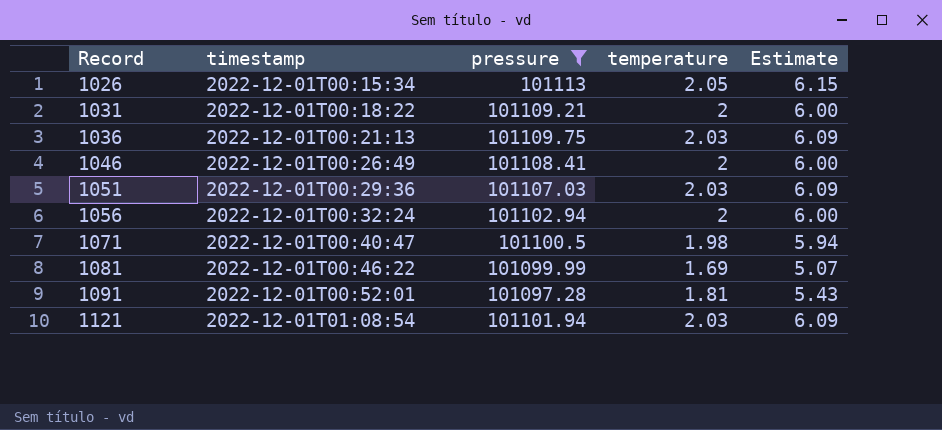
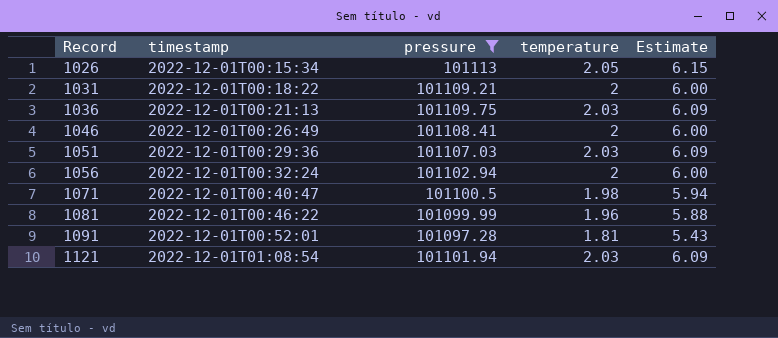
1081 | temperature: 1.69 -> 1.96
1081 | Estimate: 5.07 -> 5.88

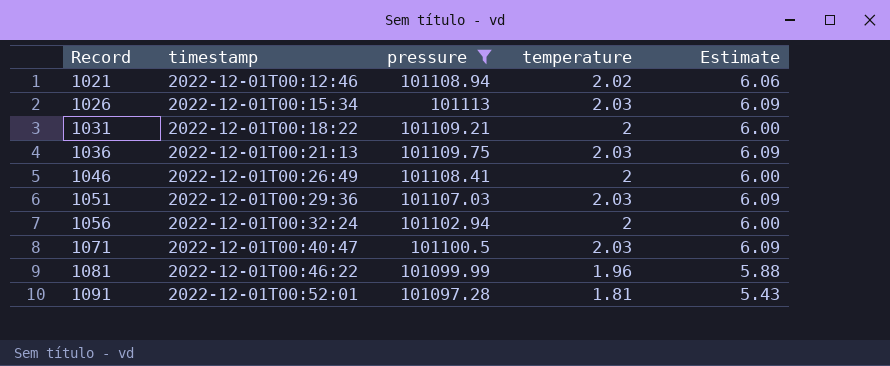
row 1121: 2022-12-01T01:08:54 | 101101.94 | 2.03 | 6.09 -> none
row 1021: none -> 2022-12-01T00:12:46 | 101108.94 | 2.02 | 6.06
1026 | temperature: 2.05 -> 2.03
1026 | Estimate: 6.15 -> 6.09
1071 | temperature: 1.98 -> 2.03
1071 | Estimate: 5.94 -> 6.09

